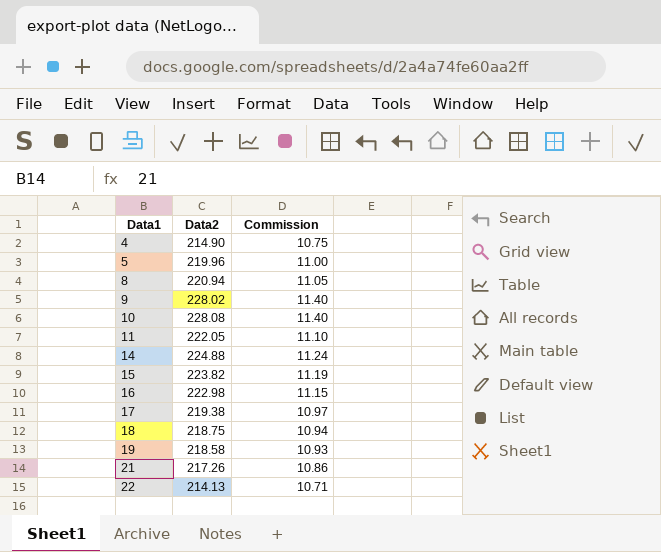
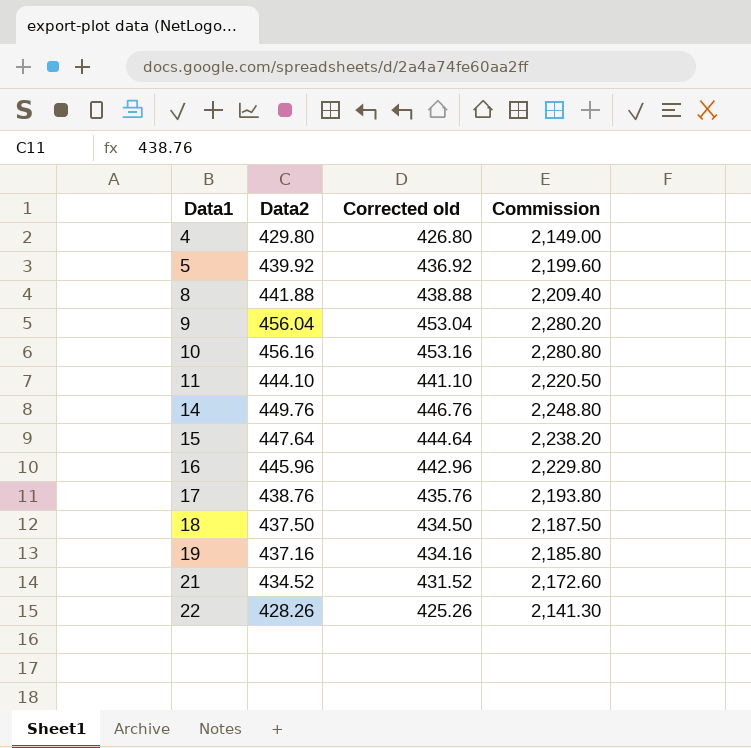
column Corrected old | formula: none -> [Data2] - 3
column Commission | formula: [Data2] * 0.05 -> [Data2] * 5
4 | Data2: 214.90 -> 429.80
5 | Data2: 219.96 -> 439.92
8 | Data2: 220.94 -> 441.88
9 | Data2: 228.02 -> 456.04
10 | Data2: 228.08 -> 456.16
11 | Data2: 222.05 -> 444.10
14 | Data2: 224.88 -> 449.76
15 | Data2: 223.82 -> 447.64
16 | Data2: 222.98 -> 445.96
17 | Data2: 219.38 -> 438.76
18 | Data2: 218.75 -> 437.50
19 | Data2: 218.58 -> 437.16
21 | Data2: 217.26 -> 434.52
22 | Data2: 214.13 -> 428.26

